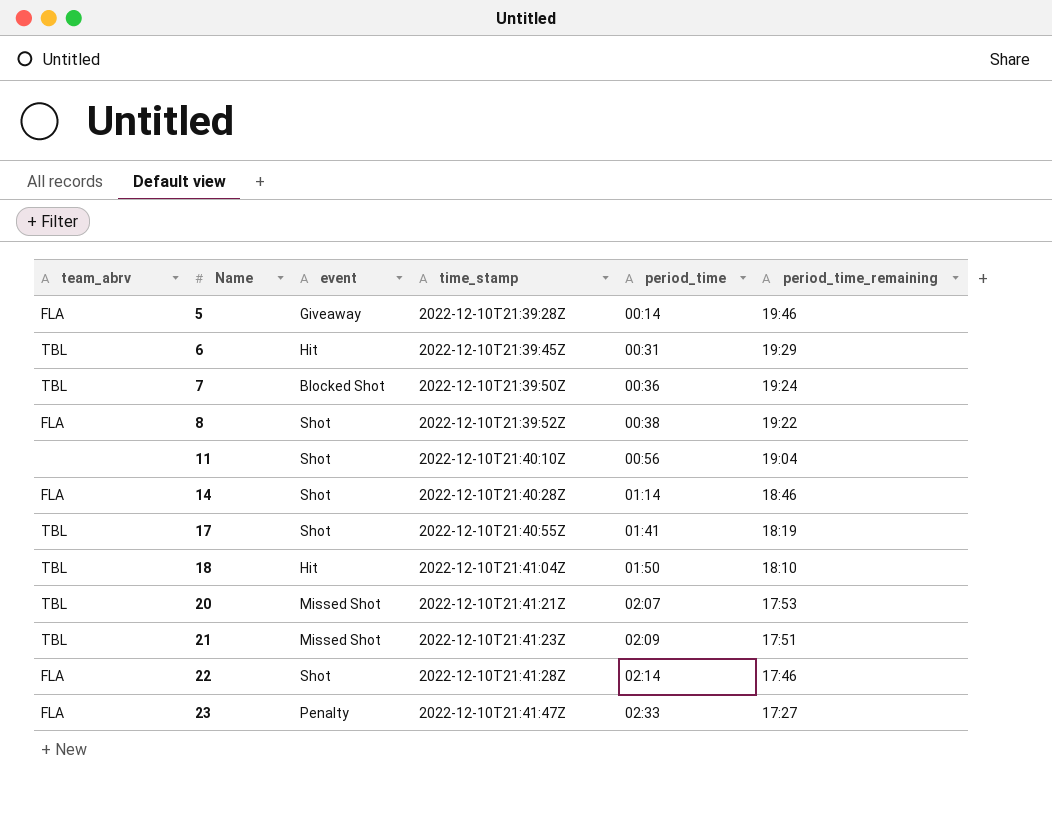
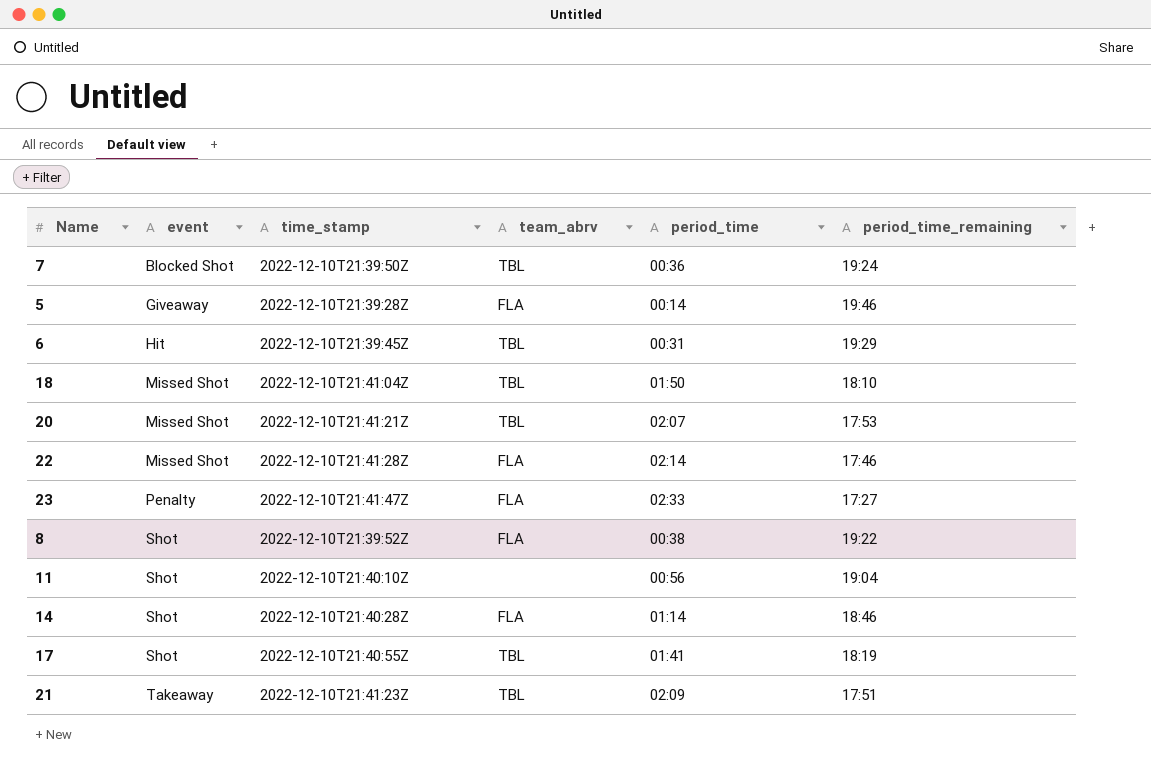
row order: Name ascending -> event ascending
column team_abrv | position: 1 -> 4
18 | event: Hit -> Missed Shot
22 | event: Shot -> Missed Shot
21 | event: Missed Shot -> Takeaway

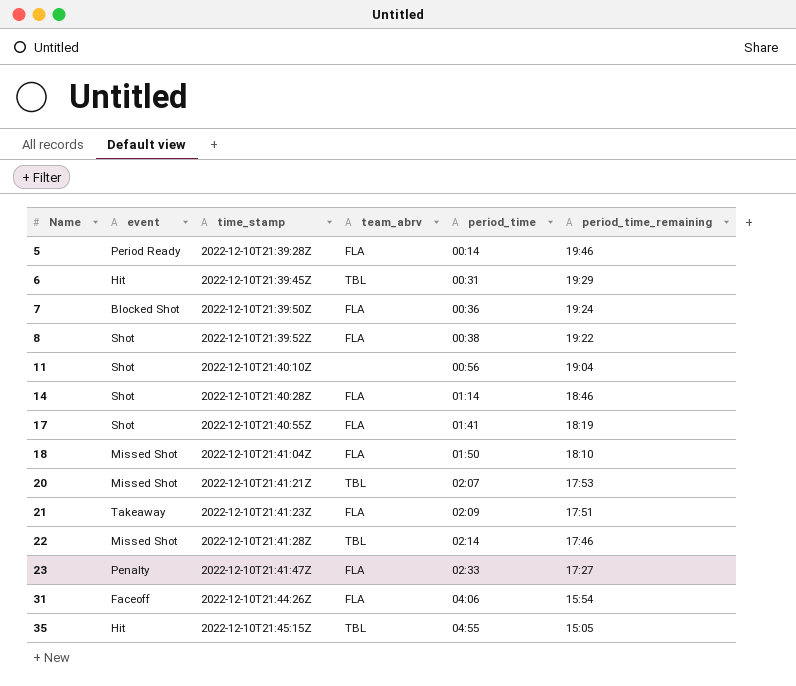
row order: event ascending -> Name ascending
5 | event: Giveaway -> Period Ready
7 | team_abrv: TBL -> FLA
17 | team_abrv: TBL -> FLA
18 | team_abrv: TBL -> FLA
21 | team_abrv: TBL -> FLA
22 | team_abrv: FLA -> TBL
row 31: none -> Faceoff | 2022-12-10T21:44:26Z | FLA | 04:06 | 15:54
row 35: none -> Hit | 2022-12-10T21:45:15Z | TBL | 04:55 | 15:05

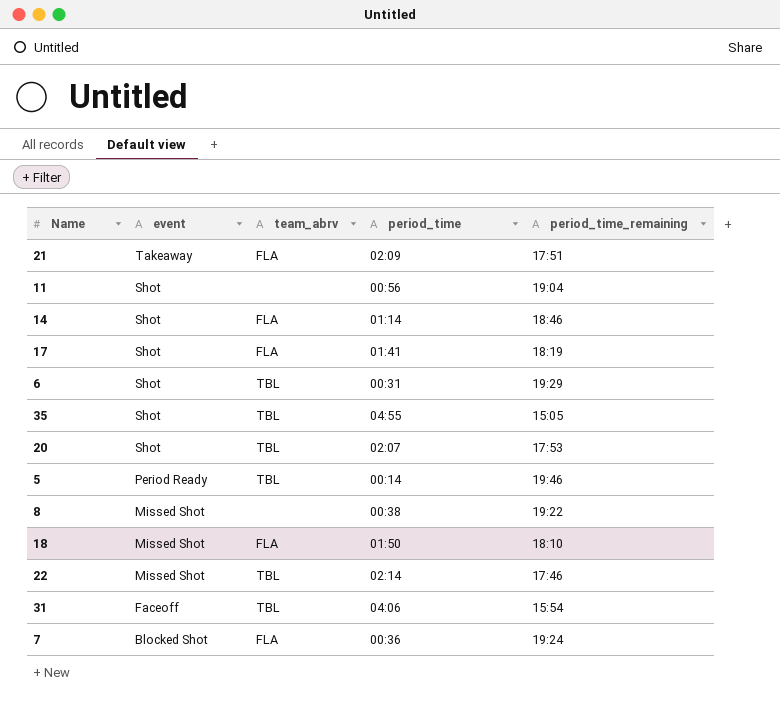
row order: Name ascending -> event descending
column time_stamp | position: 3 -> none
row 23: Penalty | 2022-12-10T21:41:47Z | FLA | 02:33 | 17:27 -> none
6 | event: Hit -> Shot
35 | event: Hit -> Shot
20 | event: Missed Shot -> Shot
5 | team_abrv: FLA -> TBL
8 | event: Shot -> Missed Shot
8 | team_abrv: FLA -> none
31 | team_abrv: FLA -> TBL

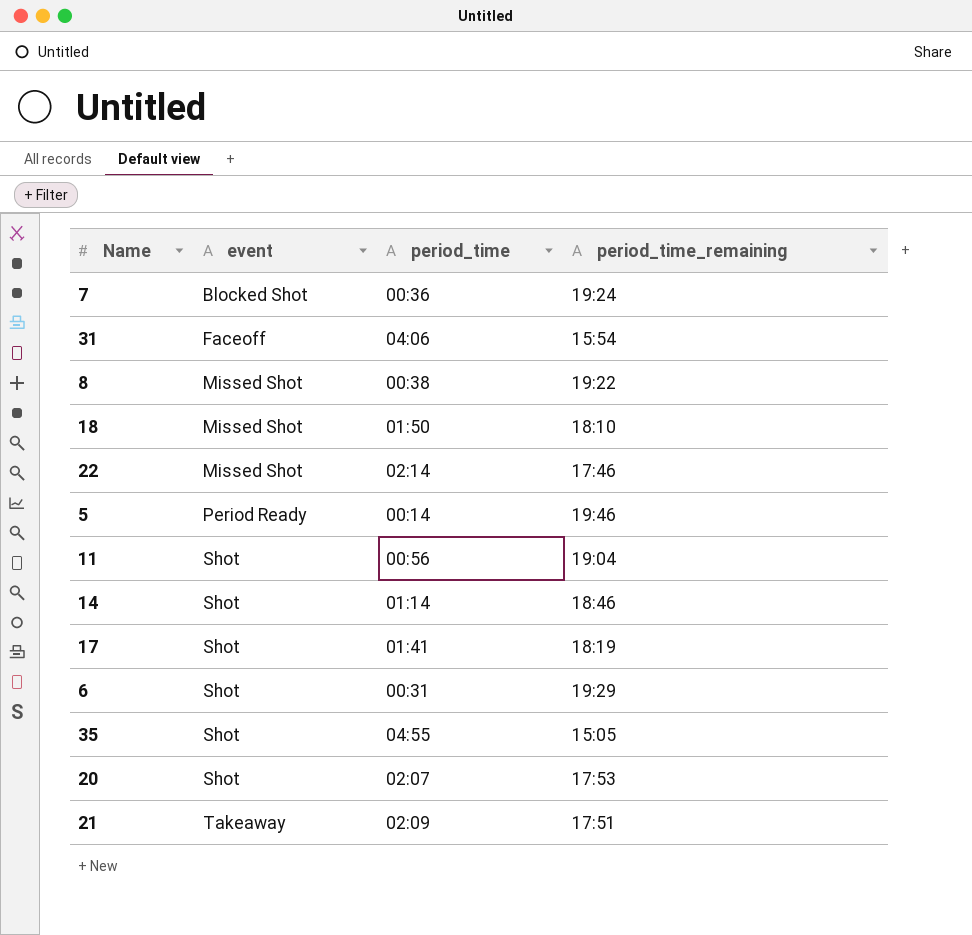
row order: event descending -> event ascending
column team_abrv | position: 3 -> none

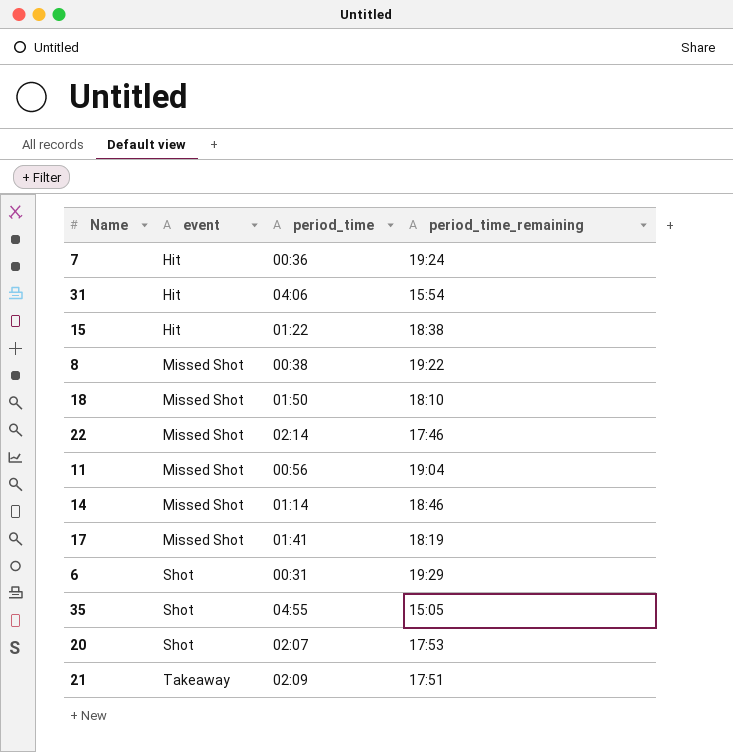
row 5: Period Ready | 00:14 | 19:46 -> none
7 | event: Blocked Shot -> Hit
31 | event: Faceoff -> Hit
row 15: none -> Hit | 01:22 | 18:38
11 | event: Shot -> Missed Shot
14 | event: Shot -> Missed Shot
17 | event: Shot -> Missed Shot

